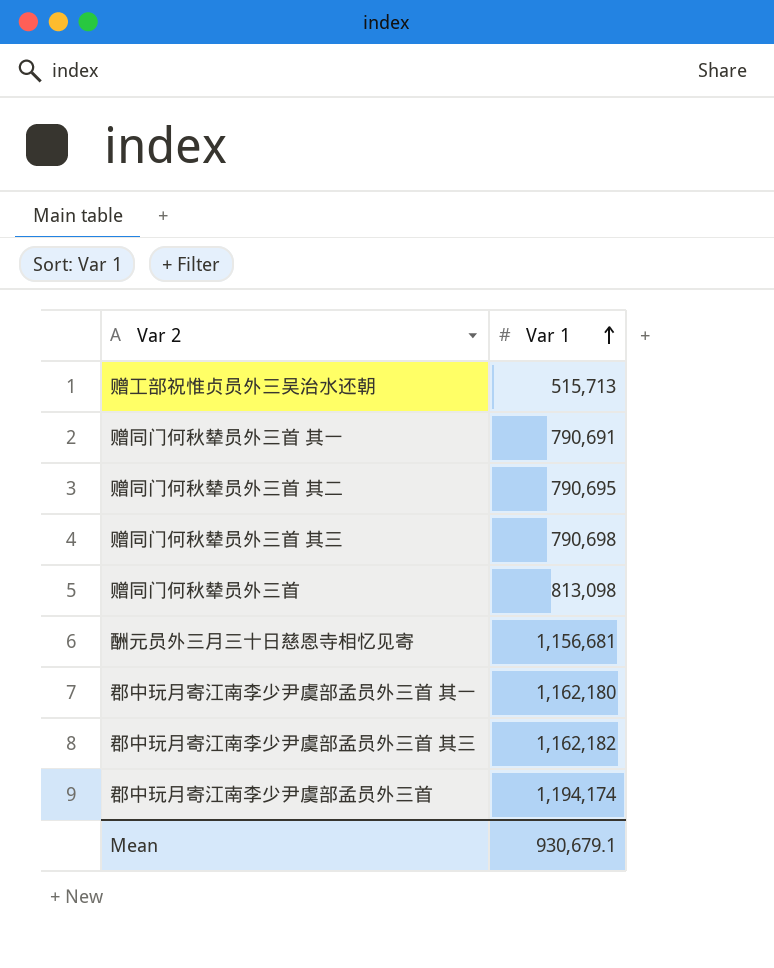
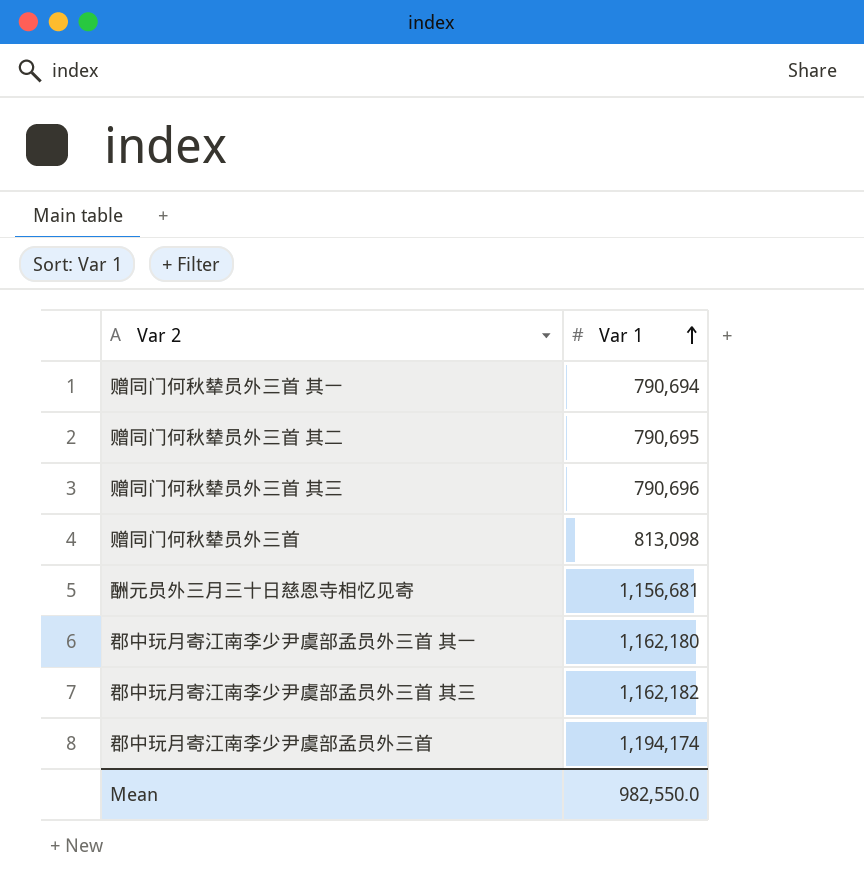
row 赠工部祝惟贞员外三吴治水还朝: 515,713 -> none
赠同门何秋辇员外三首 其一 | Var 1: 790,691 -> 790,694
赠同门何秋辇员外三首 其三 | Var 1: 790,698 -> 790,696
Mean | Var 1: 930,679.1 -> 982,550.0

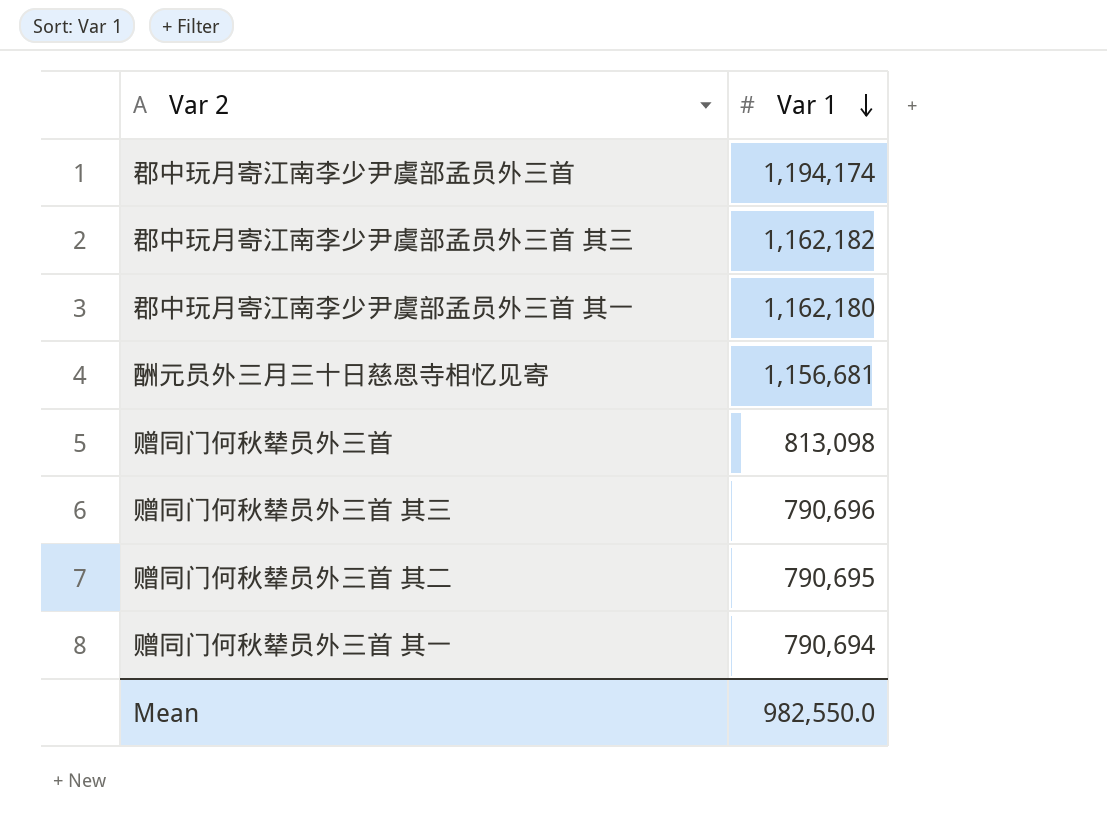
row order: Var 1 ascending -> Var 1 descending

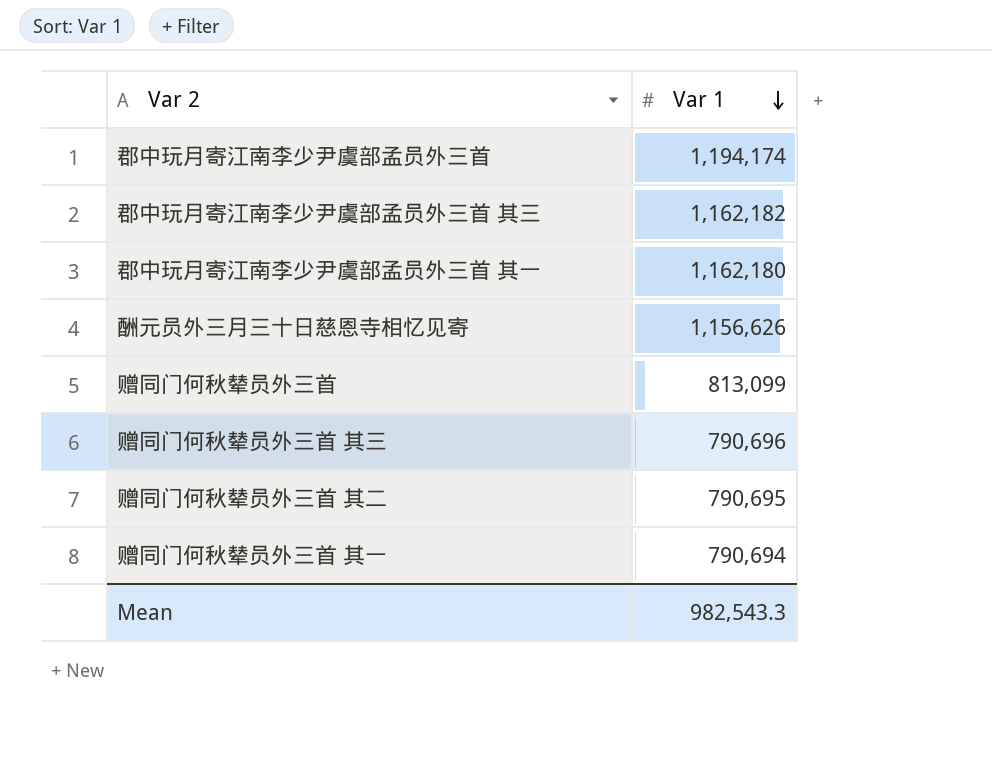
酬元员外三月三十日慈恩寺相忆见寄 | Var 1: 1,156,681 -> 1,156,626
赠同门何秋辇员外三首 | Var 1: 813,098 -> 813,099
Mean | Var 1: 982,550.0 -> 982,543.3

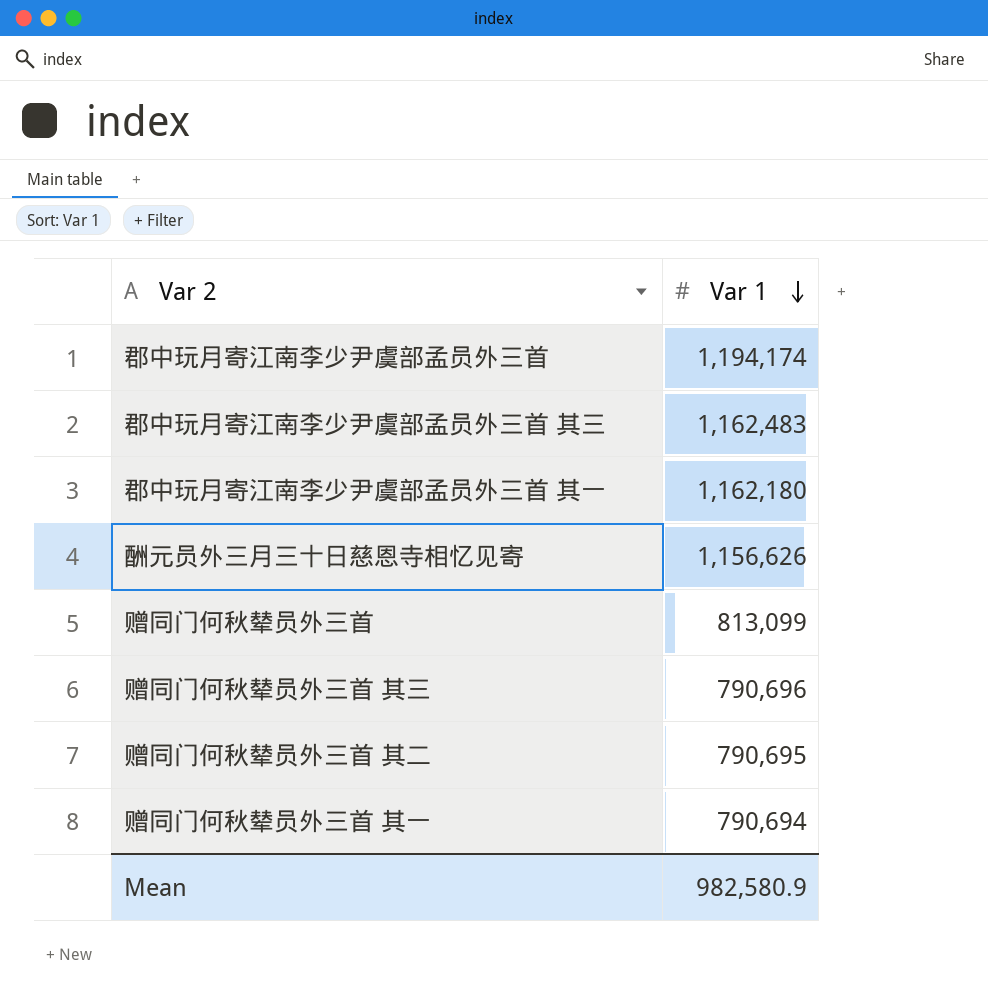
郡中玩月寄江南李少尹虞部孟员外三首 其三 | Var 1: 1,162,182 -> 1,162,483
Mean | Var 1: 982,543.3 -> 982,580.9

